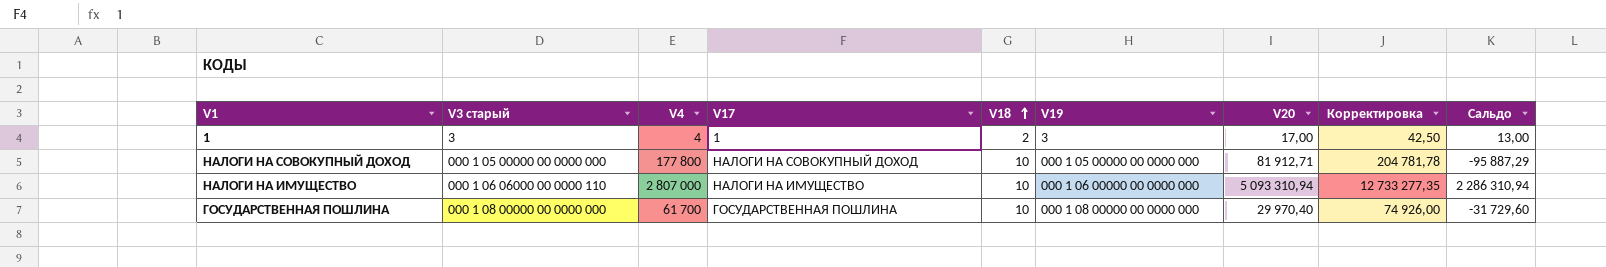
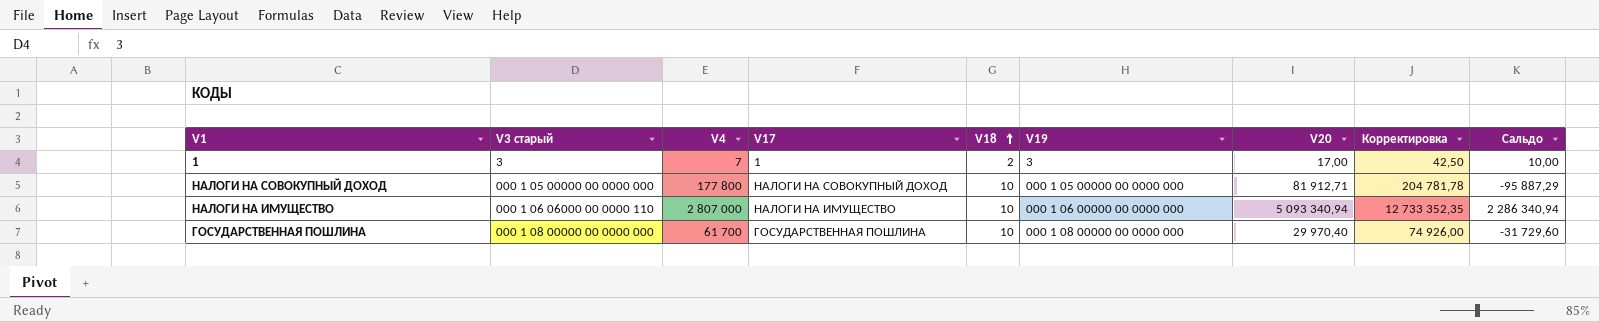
1 | V4: 4 -> 7
1 | Сальдо: 13,00 -> 10,00
НАЛОГИ НА ИМУЩЕСТВО | V20: 5 093 310,94 -> 5 093 340,94
НАЛОГИ НА ИМУЩЕСТВО | Корректировка: 12 733 277,35 -> 12 733 352,35
НАЛОГИ НА ИМУЩЕСТВО | Сальдо: 2 286 310,94 -> 2 286 340,94

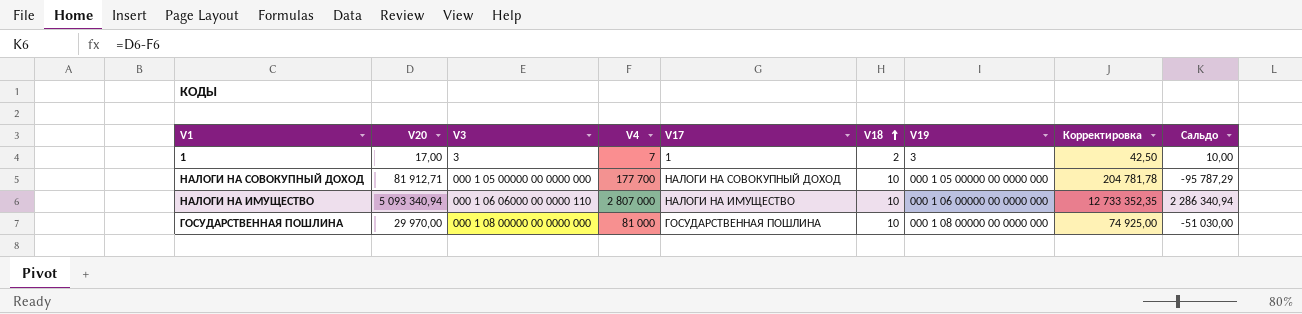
column V20 | position: 7 -> 2
column name: V3 старый -> V3
НАЛОГИ НА СОВОКУПНЫЙ ДОХОД | V4: 177 800 -> 177 700
НАЛОГИ НА СОВОКУПНЫЙ ДОХОД | Сальдо: -95 887,29 -> -95 787,29
ГОСУДАРСТВЕННАЯ ПОШЛИНА | V20: 29 970,40 -> 29 970,00
ГОСУДАРСТВЕННАЯ ПОШЛИНА | V4: 61 700 -> 81 000
ГОСУДАРСТВЕННАЯ ПОШЛИНА | Корректировка: 74 926,00 -> 74 925,00
ГОСУДАРСТВЕННАЯ ПОШЛИНА | Сальдо: -31 729,60 -> -51 030,00

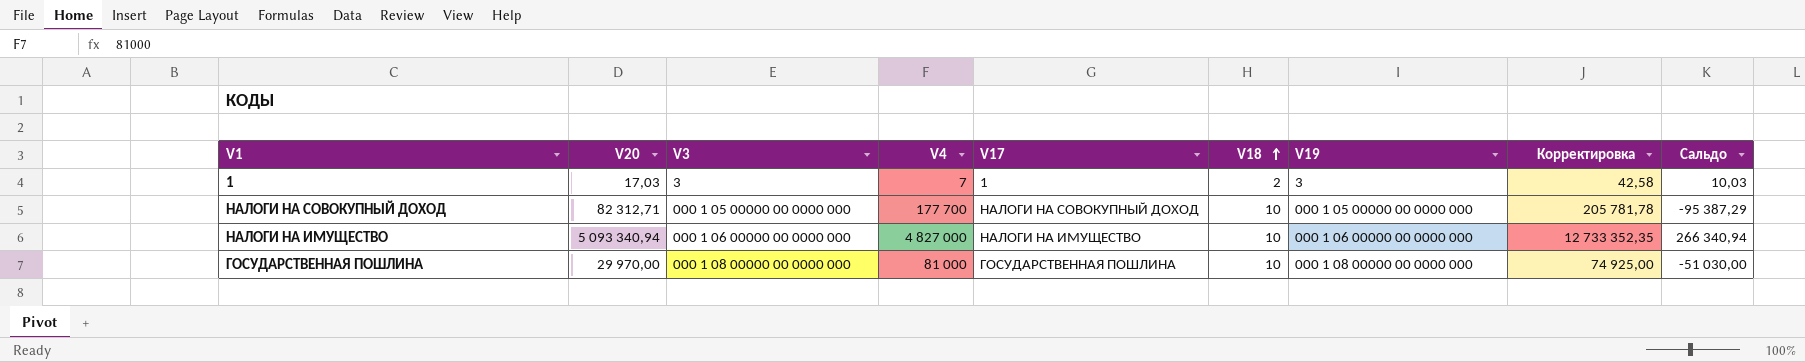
1 | V20: 17,00 -> 17,03
1 | Корректировка: 42,50 -> 42,58
1 | Сальдо: 10,00 -> 10,03
НАЛОГИ НА СОВОКУПНЫЙ ДОХОД | V20: 81 912,71 -> 82 312,71
НАЛОГИ НА СОВОКУПНЫЙ ДОХОД | Корректировка: 204 781,78 -> 205 781,78
НАЛОГИ НА СОВОКУПНЫЙ ДОХОД | Сальдо: -95 787,29 -> -95 387,29
НАЛОГИ НА ИМУЩЕСТВО | V3: 000 1 06 06000 00 0000 110 -> 000 1 06 00000 00 0000 000
НАЛОГИ НА ИМУЩЕСТВО | V4: 2 807 000 -> 4 827 000
НАЛОГИ НА ИМУЩЕСТВО | Сальдо: 2 286 340,94 -> 266 340,94

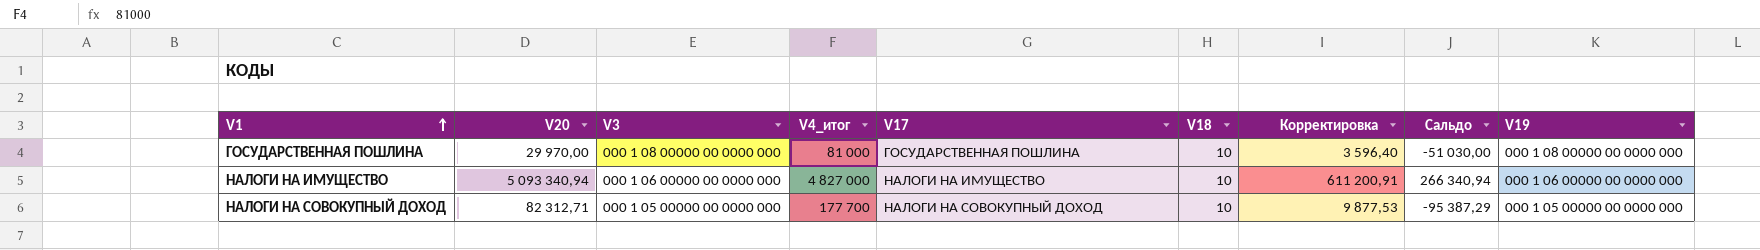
row order: V18 ascending -> V1 ascending
column name: V4 -> V4_итог
column Корректировка | formula: [V20] * 2,5 -> [V20] * 0,12
column V19 | position: 7 -> 9
row 1: 17,03 | 3 | 7 | 1 | 2 | 3 | 42,58 | 10,03 -> none

